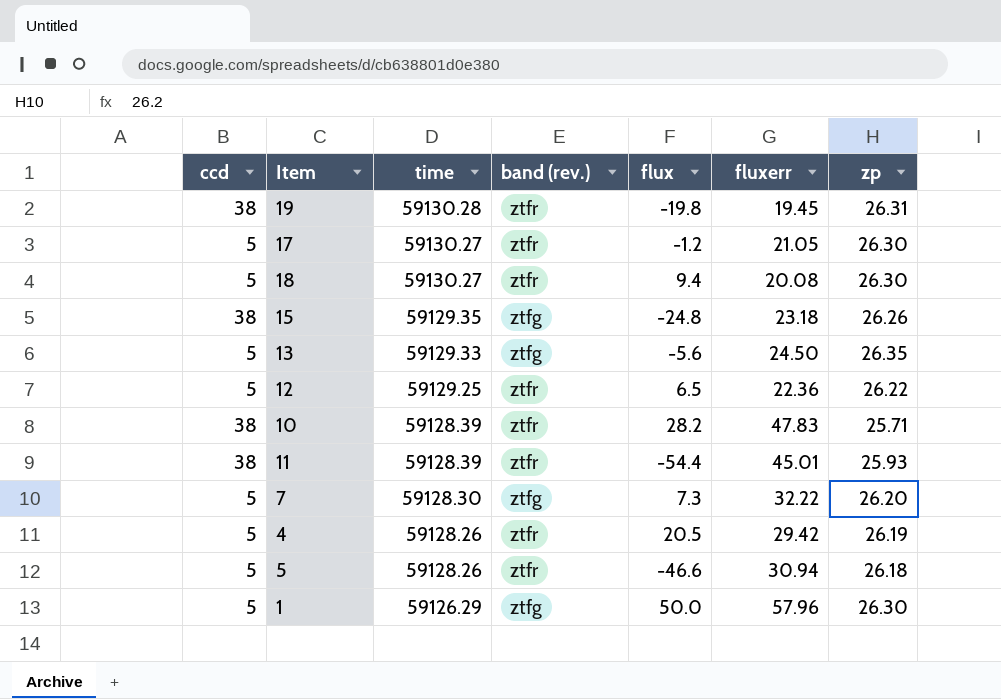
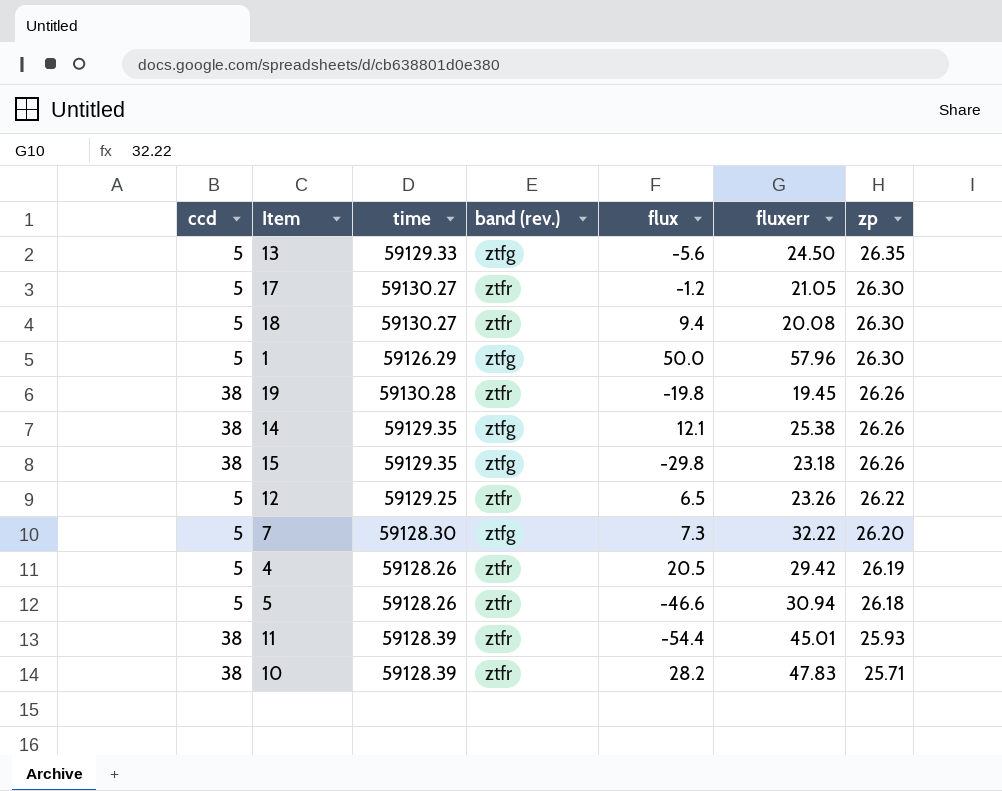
row order: time descending -> zp descending
19 | zp: 26.31 -> 26.26
row 14: none -> 38 | 59129.35 | ztfg | 12.1 | 25.38 | 26.26
15 | flux: -24.8 -> -29.8
12 | fluxerr: 22.36 -> 23.26

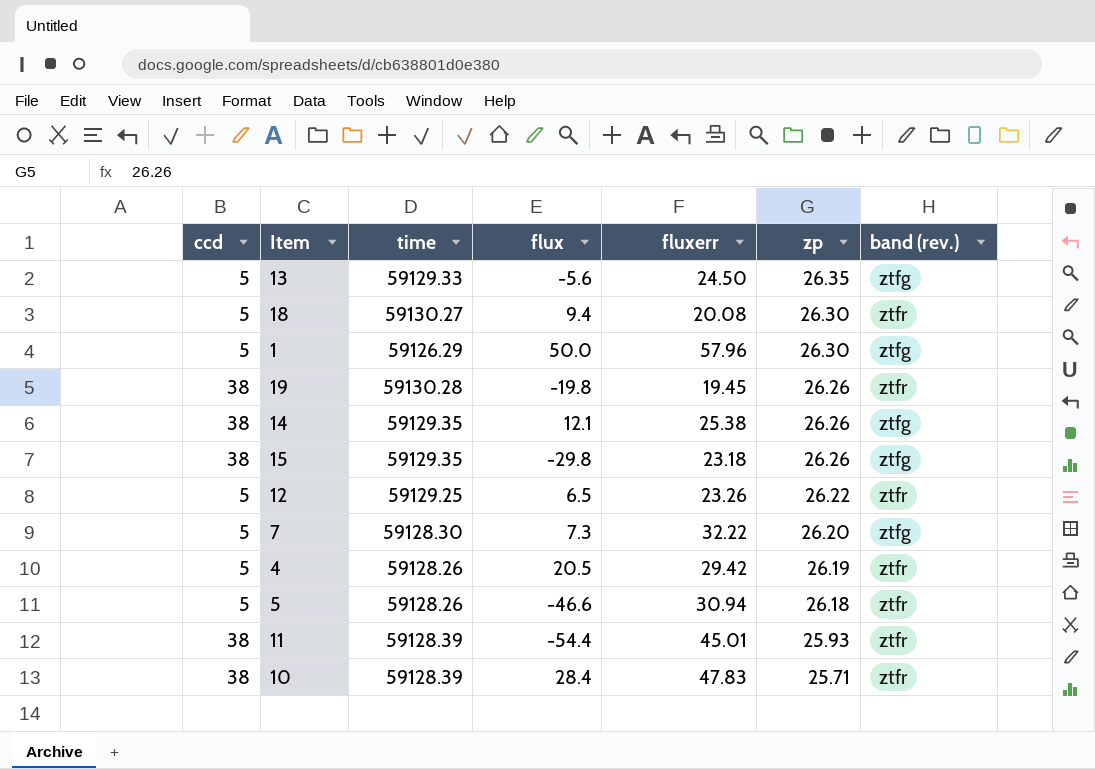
column band (rev.) | position: 4 -> 7
row 17: 5 | 59130.27 | ztfr | -1.2 | 21.05 | 26.30 -> none
10 | flux: 28.2 -> 28.4

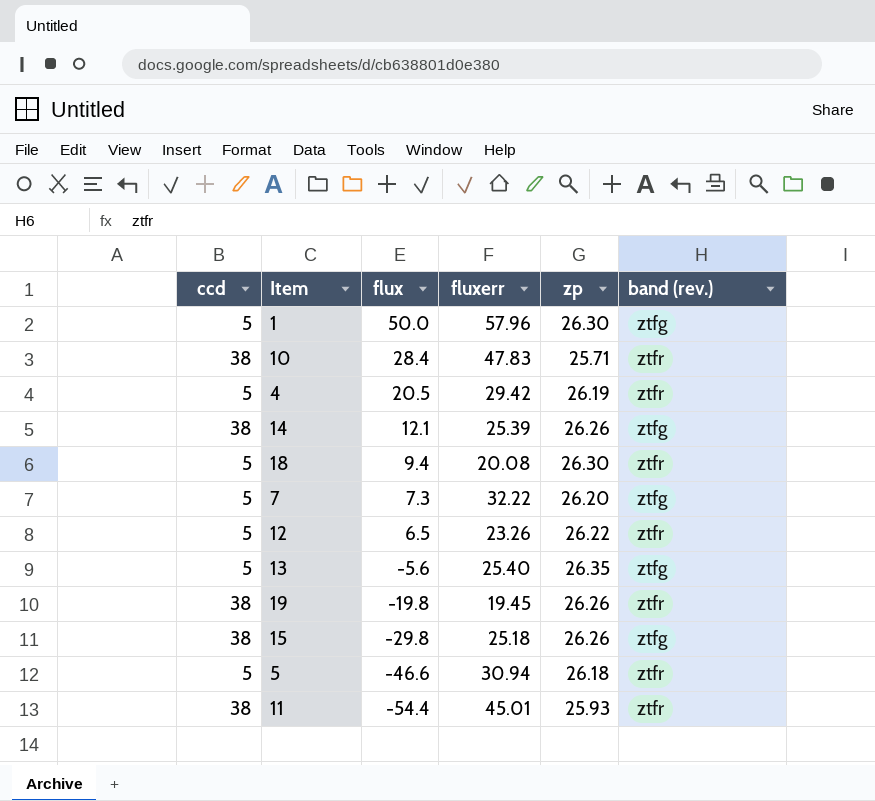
row order: zp descending -> flux descending
column time | position: 3 -> none
14 | fluxerr: 25.38 -> 25.39
13 | fluxerr: 24.50 -> 25.40
15 | fluxerr: 23.18 -> 25.18

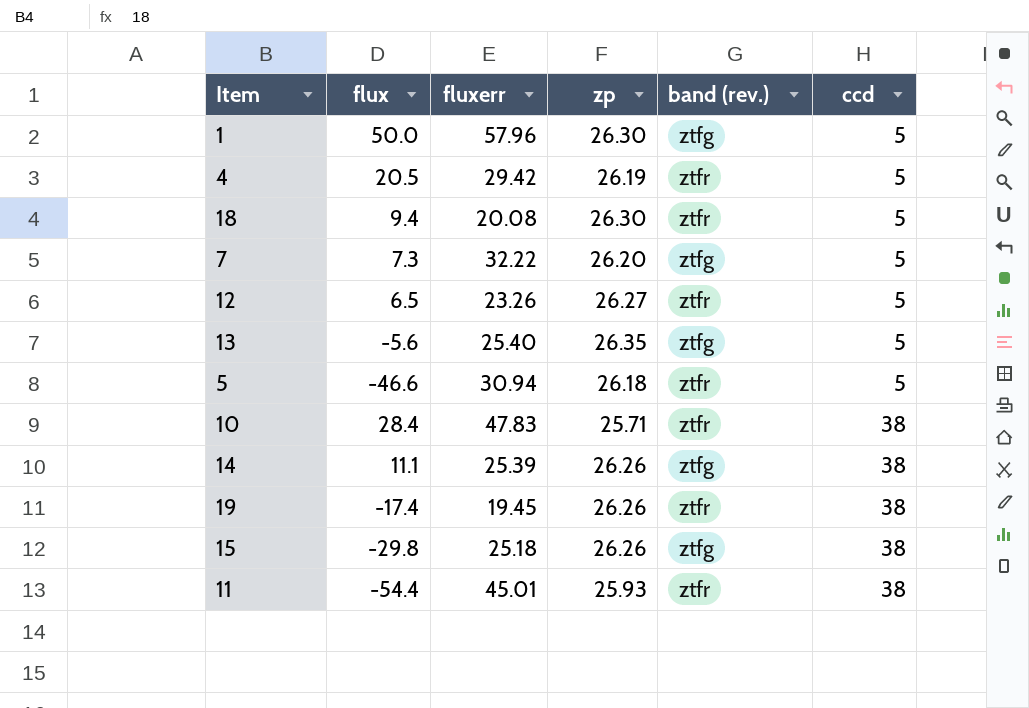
row order: flux descending -> ccd ascending
column ccd | position: 1 -> 6
12 | zp: 26.22 -> 26.27
14 | flux: 12.1 -> 11.1
19 | flux: -19.8 -> -17.4

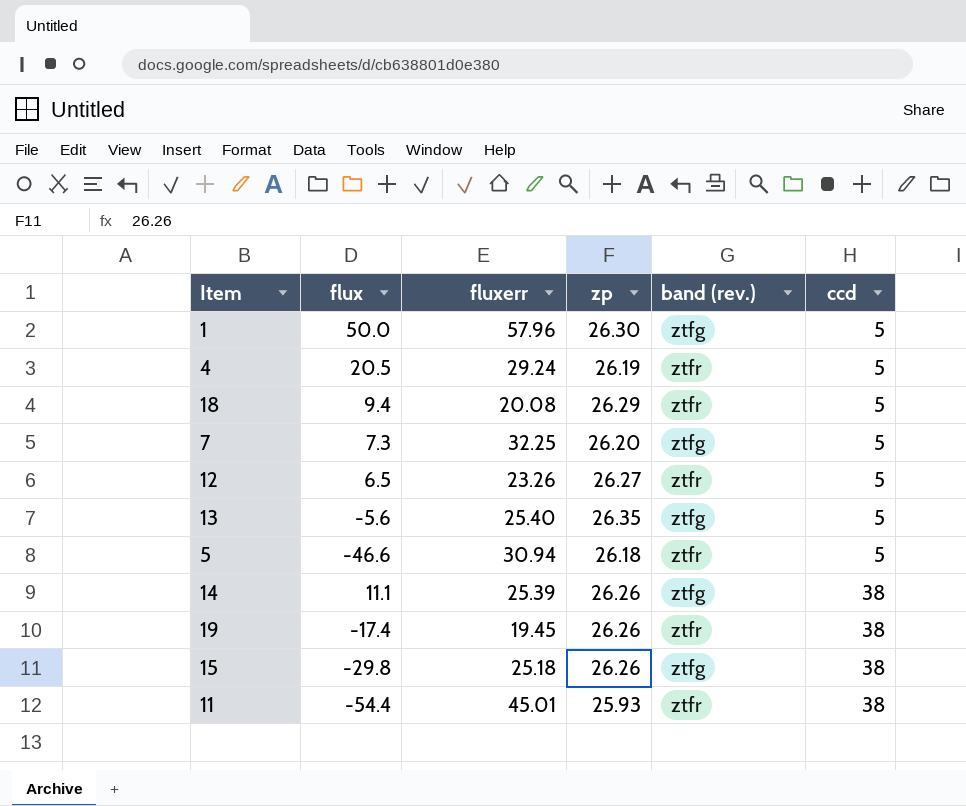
row 10: 28.4 | 47.83 | 25.71 | ztfr | 38 -> none
4 | fluxerr: 29.42 -> 29.24
18 | zp: 26.30 -> 26.29
7 | fluxerr: 32.22 -> 32.25

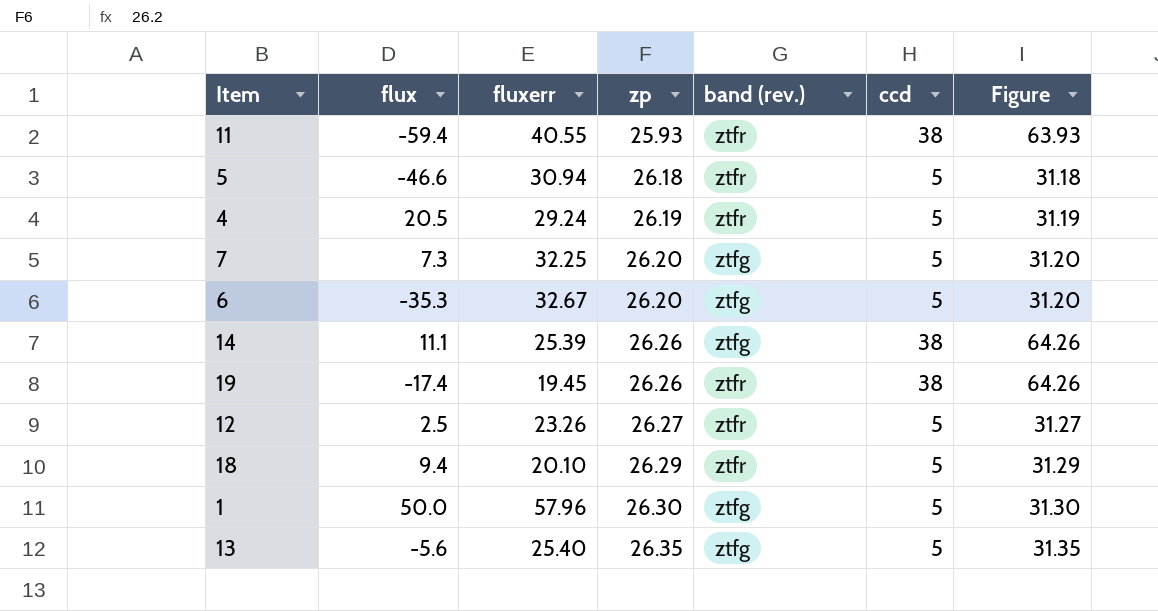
row order: ccd ascending -> zp ascending
column Figure | formula: none -> [zp] + [ccd]
row 15: -29.8 | 25.18 | 26.26 | ztfg | 38 -> none
11 | flux: -54.4 -> -59.4
11 | fluxerr: 45.01 -> 40.55
row 6: none -> -35.3 | 32.67 | 26.20 | ztfg | 5 | 31.20
12 | flux: 6.5 -> 2.5
18 | fluxerr: 20.08 -> 20.10

